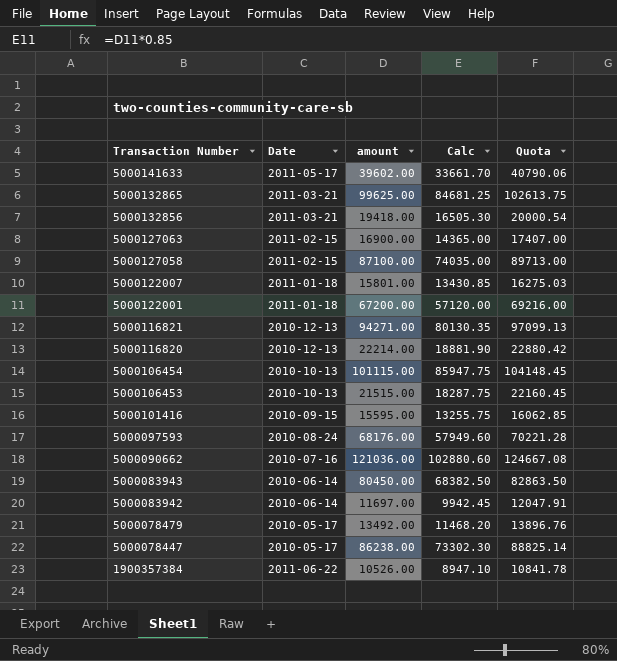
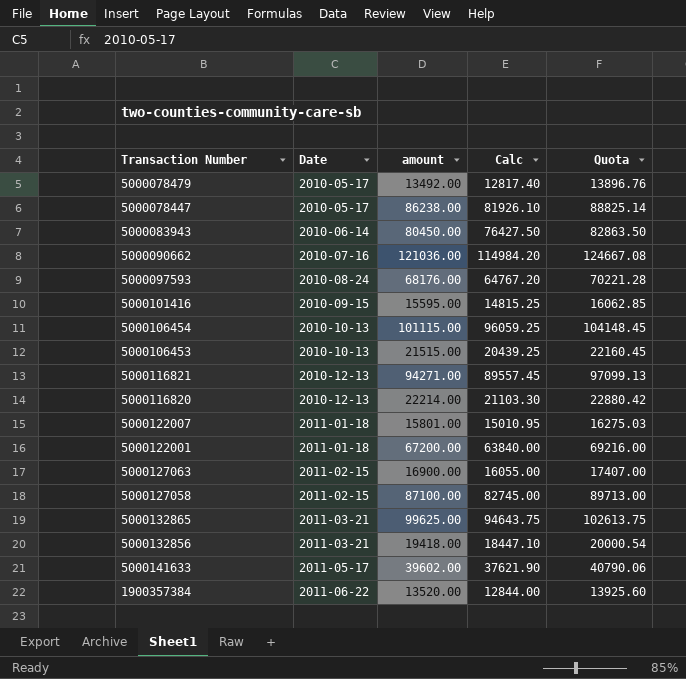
row order: Transaction Number descending -> Date ascending
column Calc | formula: [amount] * 0.85 -> [amount] * 0.95
row 5000083942: 2010-06-14 | 11697.00 | 9942.45 | 12047.91 -> none
1900357384 | amount: 10526.00 -> 13520.00
1900357384 | Quota: 10841.78 -> 13925.60

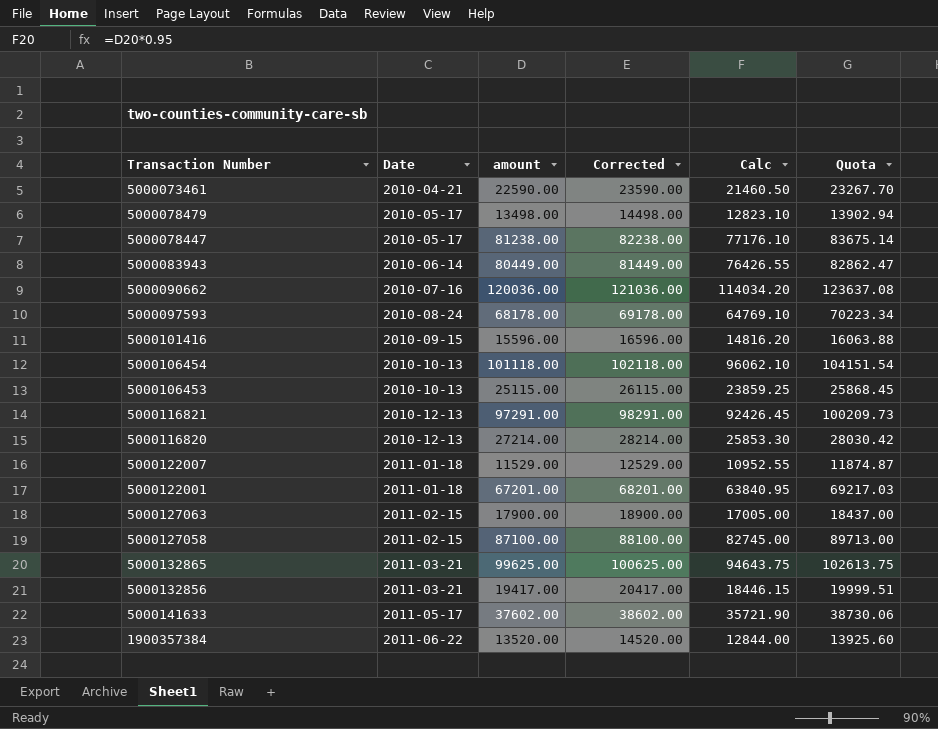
column Corrected | formula: none -> [amount] + 1000
row 5000073461: none -> 2010-04-21 | 22590.00 | 23590.00 | 21460.50 | 23267.70
5000078479 | amount: 13492.00 -> 13498.00
5000078479 | Calc: 12817.40 -> 12823.10
5000078479 | Quota: 13896.76 -> 13902.94
5000078447 | amount: 86238.00 -> 81238.00
5000078447 | Calc: 81926.10 -> 77176.10
5000078447 | Quota: 88825.14 -> 83675.14
5000083943 | amount: 80450.00 -> 80449.00
5000083943 | Calc: 76427.50 -> 76426.55
5000083943 | Quota: 82863.50 -> 82862.47
5000090662 | amount: 121036.00 -> 120036.00
5000090662 | Calc: 114984.20 -> 114034.20
5000090662 | Quota: 124667.08 -> 123637.08
5000097593 | amount: 68176.00 -> 68178.00
5000097593 | Calc: 64767.20 -> 64769.10
5000097593 | Quota: 70221.28 -> 70223.34
5000101416 | amount: 15595.00 -> 15596.00
5000101416 | Calc: 14815.25 -> 14816.20
5000101416 | Quota: 16062.85 -> 16063.88
5000106454 | amount: 101115.00 -> 101118.00
5000106454 | Calc: 96059.25 -> 96062.10
5000106454 | Quota: 104148.45 -> 104151.54
5000106453 | amount: 21515.00 -> 25115.00
5000106453 | Calc: 20439.25 -> 23859.25
5000106453 | Quota: 22160.45 -> 25868.45
5000116821 | amount: 94271.00 -> 97291.00
5000116821 | Calc: 89557.45 -> 92426.45
5000116821 | Quota: 97099.13 -> 100209.73
5000116820 | amount: 22214.00 -> 27214.00
5000116820 | Calc: 21103.30 -> 25853.30
5000116820 | Quota: 22880.42 -> 28030.42
5000122007 | amount: 15801.00 -> 11529.00
5000122007 | Calc: 15010.95 -> 10952.55
5000122007 | Quota: 16275.03 -> 11874.87
5000122001 | amount: 67200.00 -> 67201.00
5000122001 | Calc: 63840.00 -> 63840.95
5000122001 | Quota: 69216.00 -> 69217.03
5000127063 | amount: 16900.00 -> 17900.00
5000127063 | Calc: 16055.00 -> 17005.00
5000127063 | Quota: 17407.00 -> 18437.00
5000132856 | amount: 19418.00 -> 19417.00
5000132856 | Calc: 18447.10 -> 18446.15
5000132856 | Quota: 20000.54 -> 19999.51
5000141633 | amount: 39602.00 -> 37602.00
5000141633 | Calc: 37621.90 -> 35721.90
5000141633 | Quota: 40790.06 -> 38730.06

